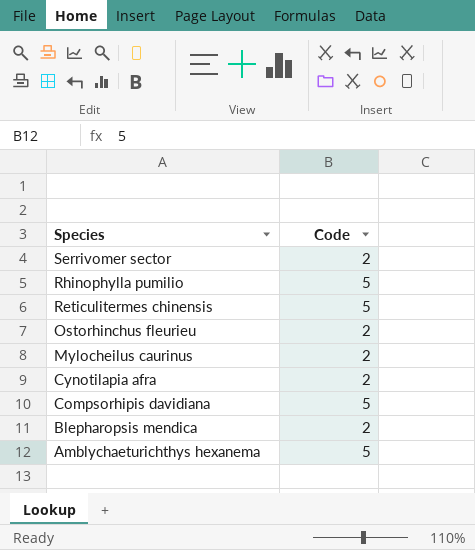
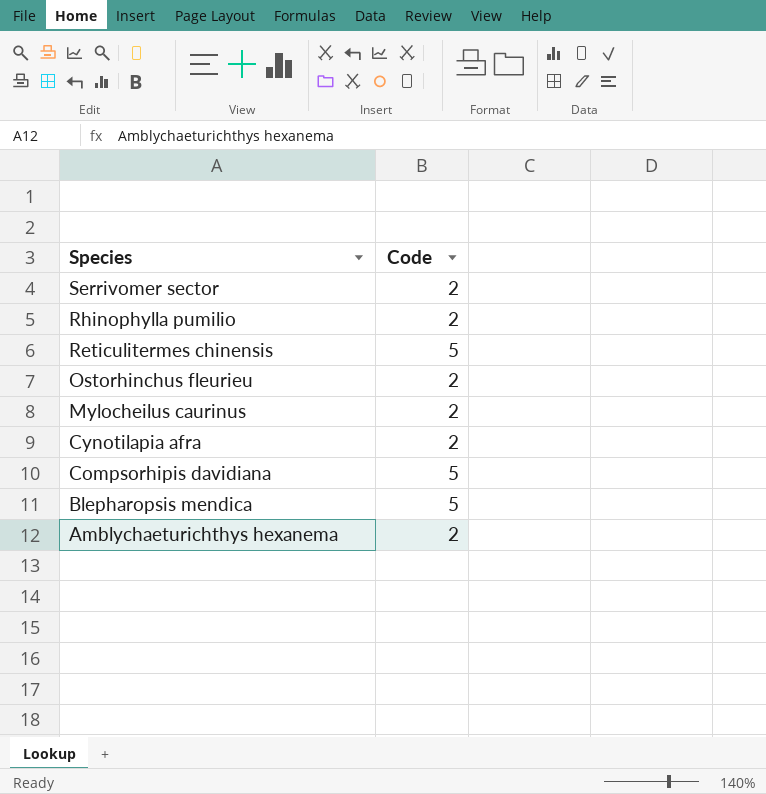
Rhinophylla pumilio | Code: 5 -> 2
Blepharopsis mendica | Code: 2 -> 5
Amblychaeturichthys hexanema | Code: 5 -> 2

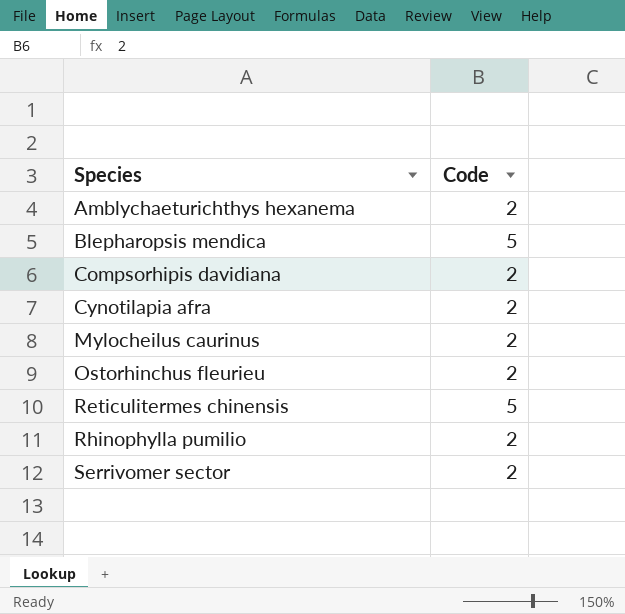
row order: Species descending -> Species ascending
Compsorhipis davidiana | Code: 5 -> 2

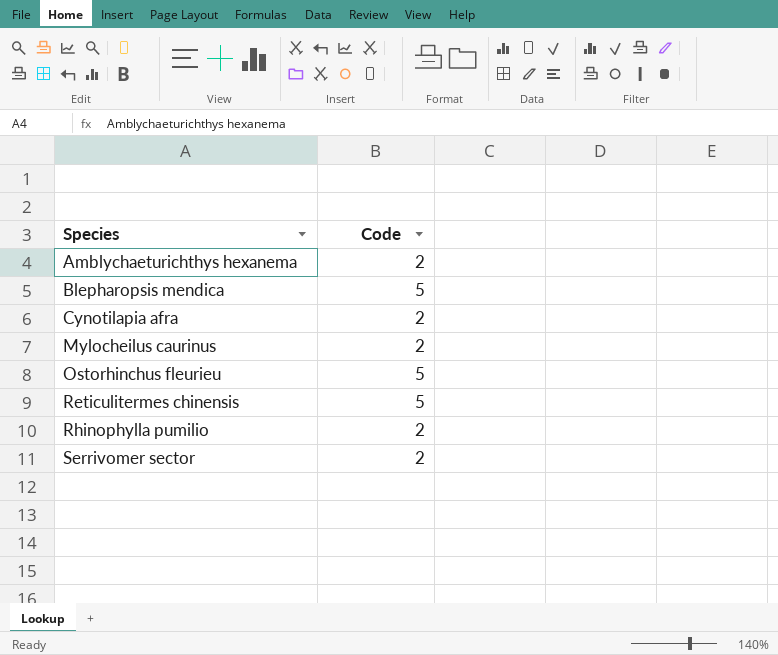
row Compsorhipis davidiana: 2 -> none
Ostorhinchus fleurieu | Code: 2 -> 5

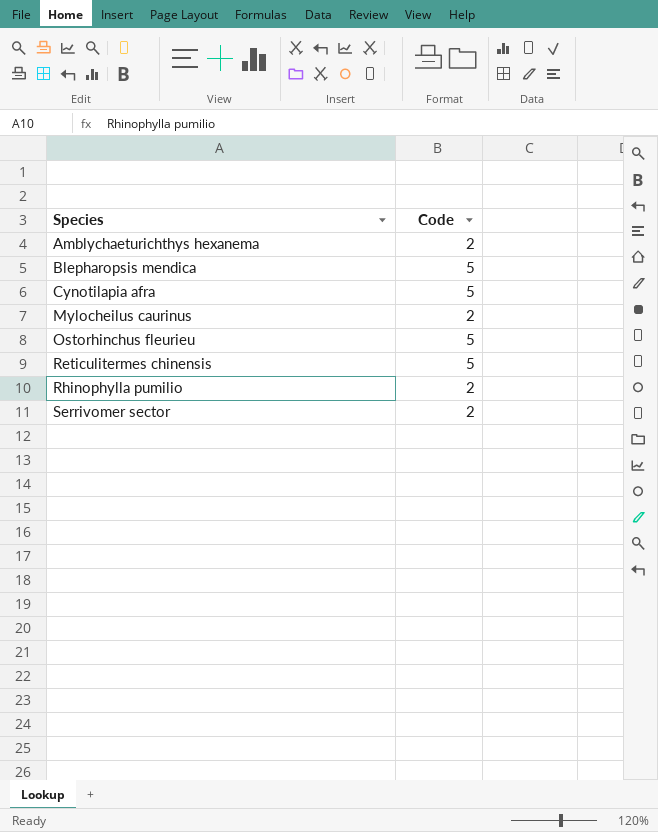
Cynotilapia afra | Code: 2 -> 5

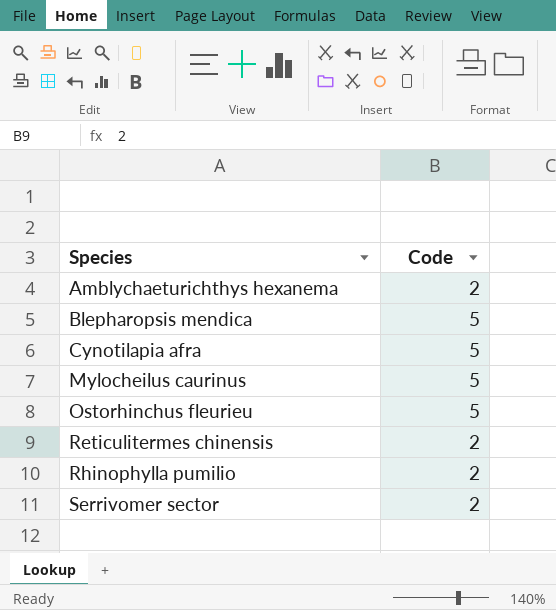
Mylocheilus caurinus | Code: 2 -> 5
Reticulitermes chinensis | Code: 5 -> 2

